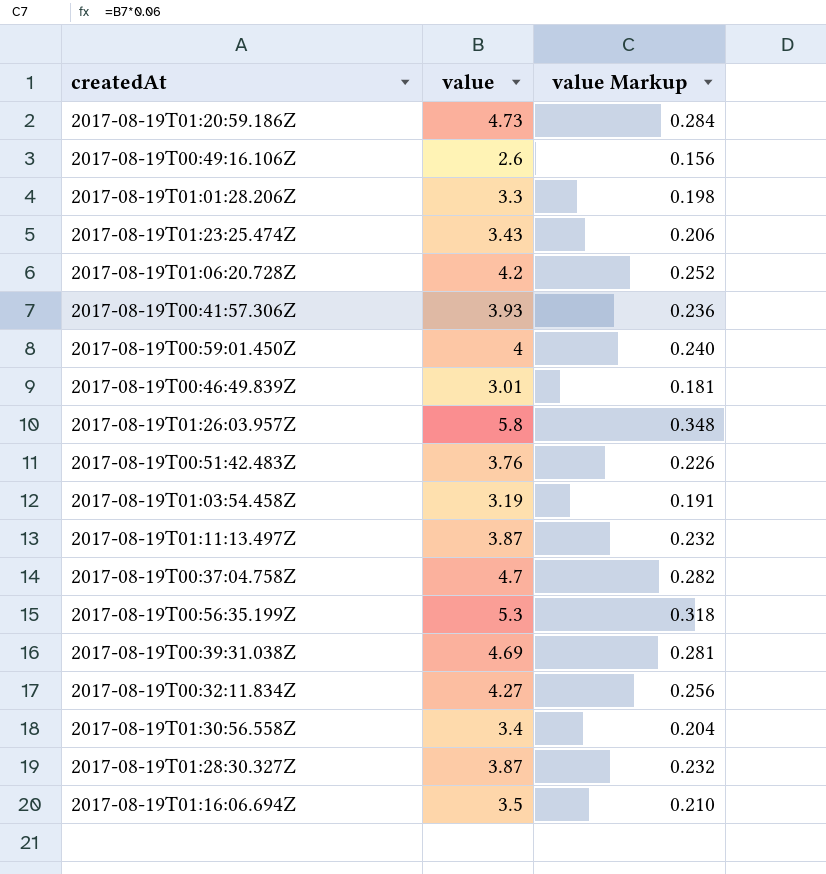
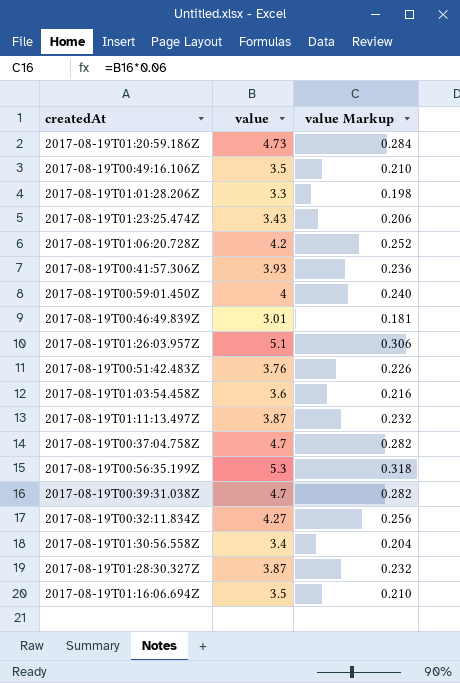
2017-08-19T00:49:16.106Z | value: 2.6 -> 3.5
2017-08-19T00:49:16.106Z | value Markup: 0.156 -> 0.210
2017-08-19T01:26:03.957Z | value: 5.8 -> 5.1
2017-08-19T01:26:03.957Z | value Markup: 0.348 -> 0.306
2017-08-19T01:03:54.458Z | value: 3.19 -> 3.6
2017-08-19T01:03:54.458Z | value Markup: 0.191 -> 0.216
2017-08-19T00:39:31.038Z | value: 4.69 -> 4.7
2017-08-19T00:39:31.038Z | value Markup: 0.281 -> 0.282

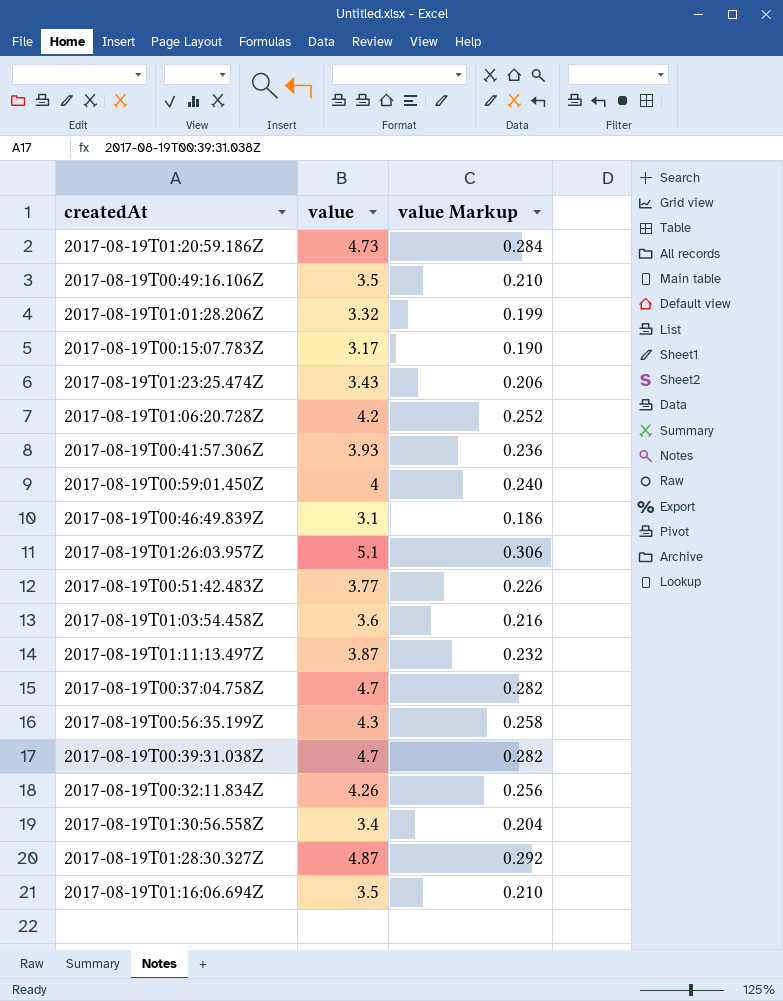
2017-08-19T01:01:28.206Z | value: 3.3 -> 3.32
2017-08-19T01:01:28.206Z | value Markup: 0.198 -> 0.199
row 2017-08-19T00:15:07.783Z: none -> 3.17 | 0.190
2017-08-19T00:46:49.839Z | value: 3.01 -> 3.1
2017-08-19T00:46:49.839Z | value Markup: 0.181 -> 0.186
2017-08-19T00:51:42.483Z | value: 3.76 -> 3.77
2017-08-19T00:56:35.199Z | value: 5.3 -> 4.3
2017-08-19T00:56:35.199Z | value Markup: 0.318 -> 0.258
2017-08-19T00:32:11.834Z | value: 4.27 -> 4.26
2017-08-19T01:28:30.327Z | value: 3.87 -> 4.87
2017-08-19T01:28:30.327Z | value Markup: 0.232 -> 0.292

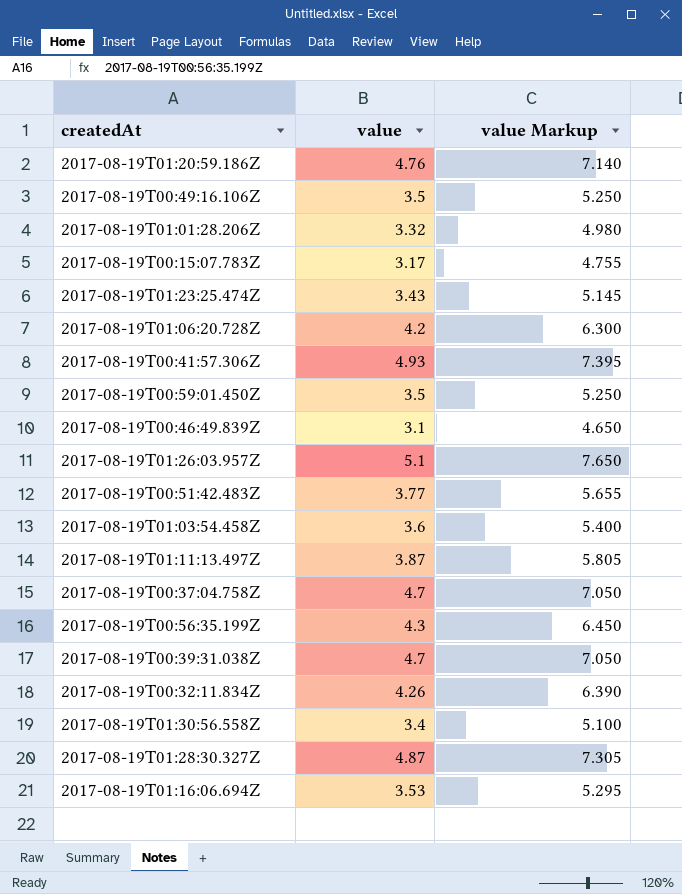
column value Markup | formula: [value] * 0.06 -> [value] * 1.5
2017-08-19T01:20:59.186Z | value: 4.73 -> 4.76
2017-08-19T00:41:57.306Z | value: 3.93 -> 4.93
2017-08-19T00:59:01.450Z | value: 4 -> 3.5
2017-08-19T01:16:06.694Z | value: 3.5 -> 3.53

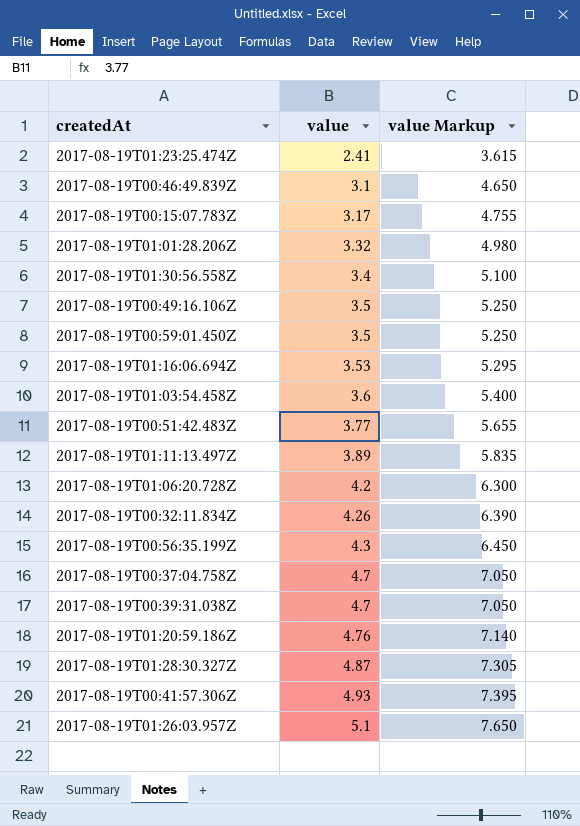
row order: none -> value ascending
2017-08-19T01:23:25.474Z | value: 3.43 -> 2.41
2017-08-19T01:23:25.474Z | value Markup: 5.145 -> 3.615
2017-08-19T01:11:13.497Z | value: 3.87 -> 3.89
2017-08-19T01:11:13.497Z | value Markup: 5.805 -> 5.835

